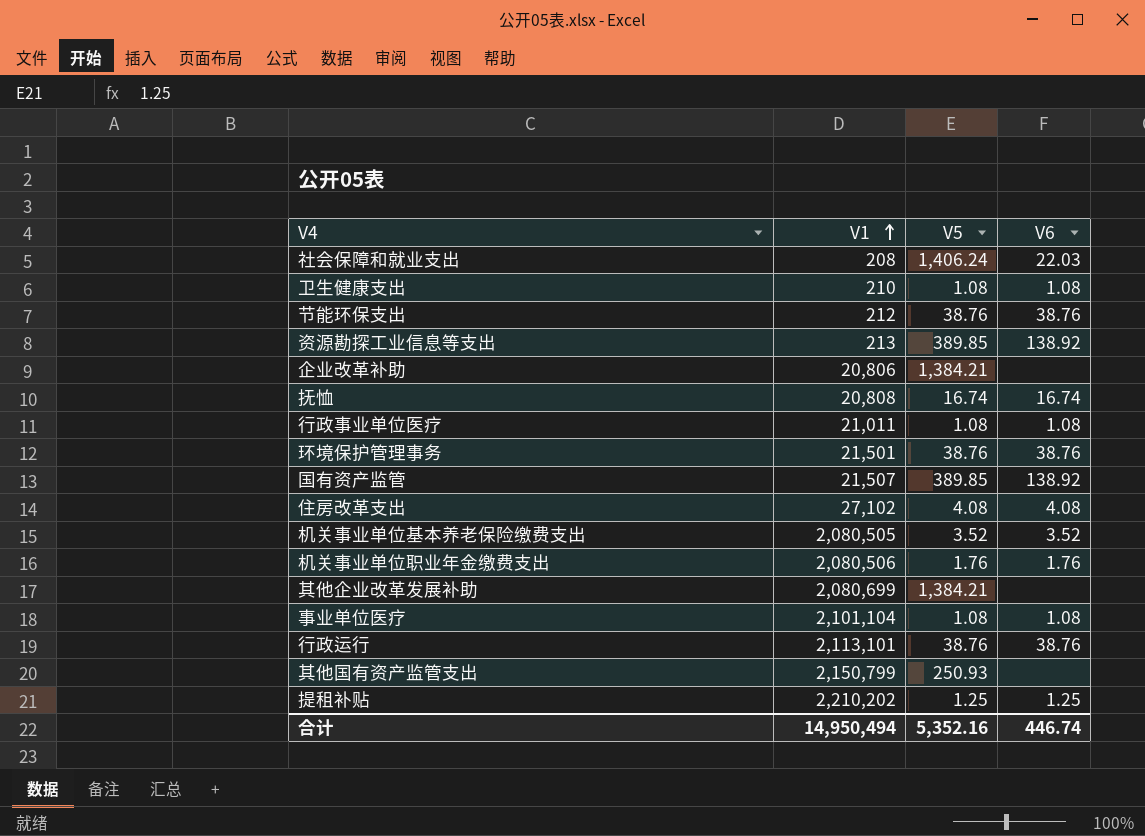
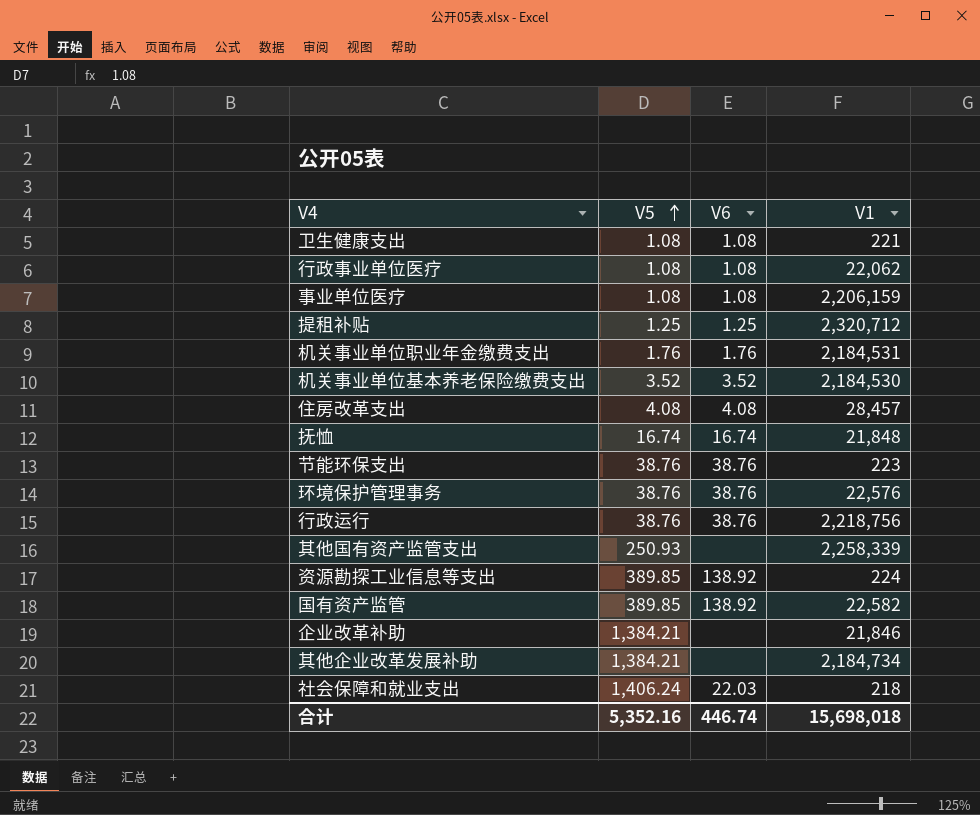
row order: V1 ascending -> V5 ascending
column V1 | position: 2 -> 4
卫生健康支出 | V1: 210 -> 221
行政事业单位医疗 | V1: 21,011 -> 22,062
事业单位医疗 | V1: 2,101,104 -> 2,206,159
提租补贴 | V1: 2,210,202 -> 2,320,712
机关事业单位职业年金缴费支出 | V1: 2,080,506 -> 2,184,531
机关事业单位基本养老保险缴费支出 | V1: 2,080,505 -> 2,184,530
住房改革支出 | V1: 27,102 -> 28,457
抚恤 | V1: 20,808 -> 21,848
节能环保支出 | V1: 212 -> 223
环境保护管理事务 | V1: 21,501 -> 22,576
行政运行 | V1: 2,113,101 -> 2,218,756
其他国有资产监管支出 | V1: 2,150,799 -> 2,258,339
资源勘探工业信息等支出 | V1: 213 -> 224
国有资产监管 | V1: 21,507 -> 22,582
企业改革补助 | V1: 20,806 -> 21,846
其他企业改革发展补助 | V1: 2,080,699 -> 2,184,734
社会保障和就业支出 | V1: 208 -> 218
合计 | V1: 14,950,494 -> 15,698,018

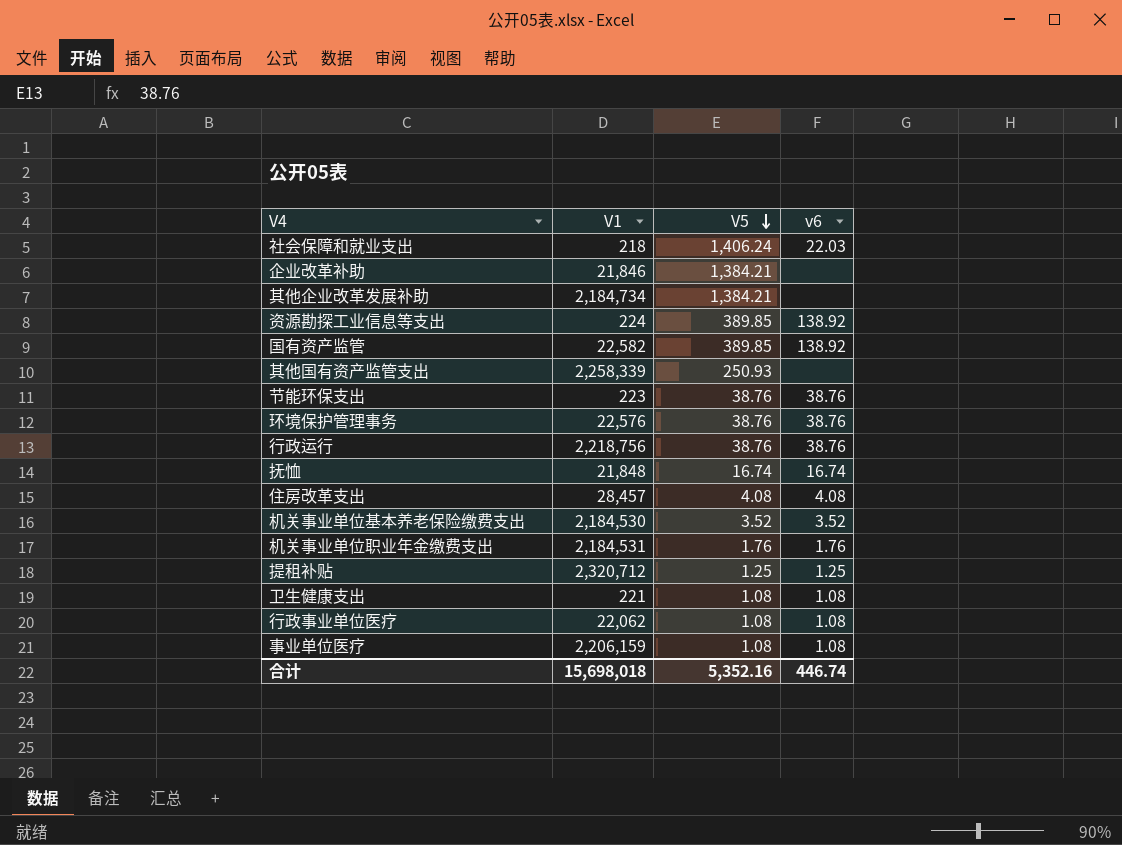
row order: V5 ascending -> V5 descending
column V1 | position: 4 -> 2
column name: V6 -> v6

